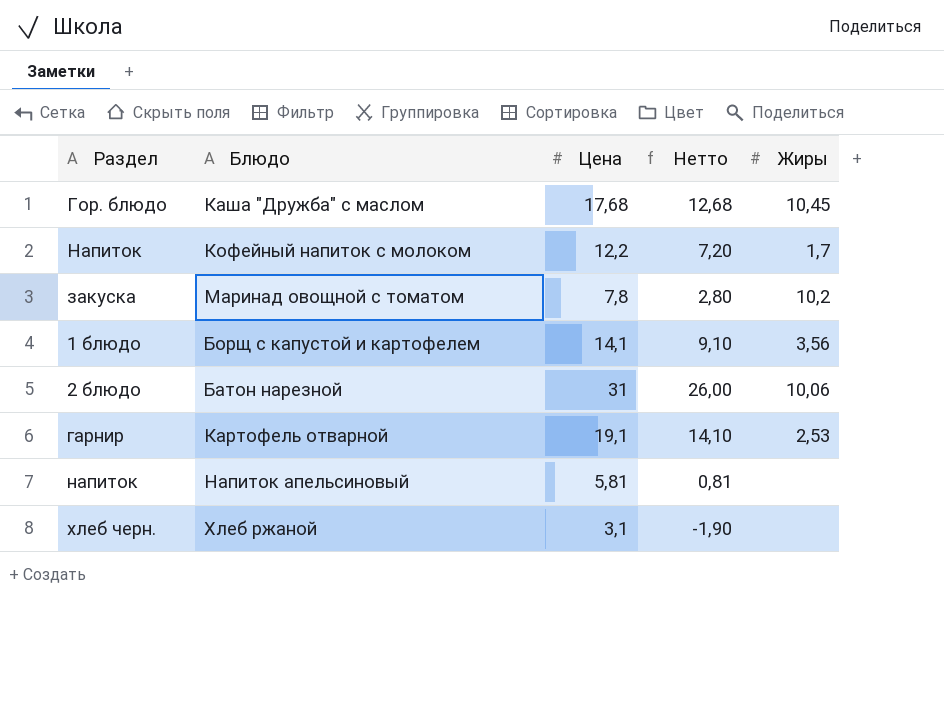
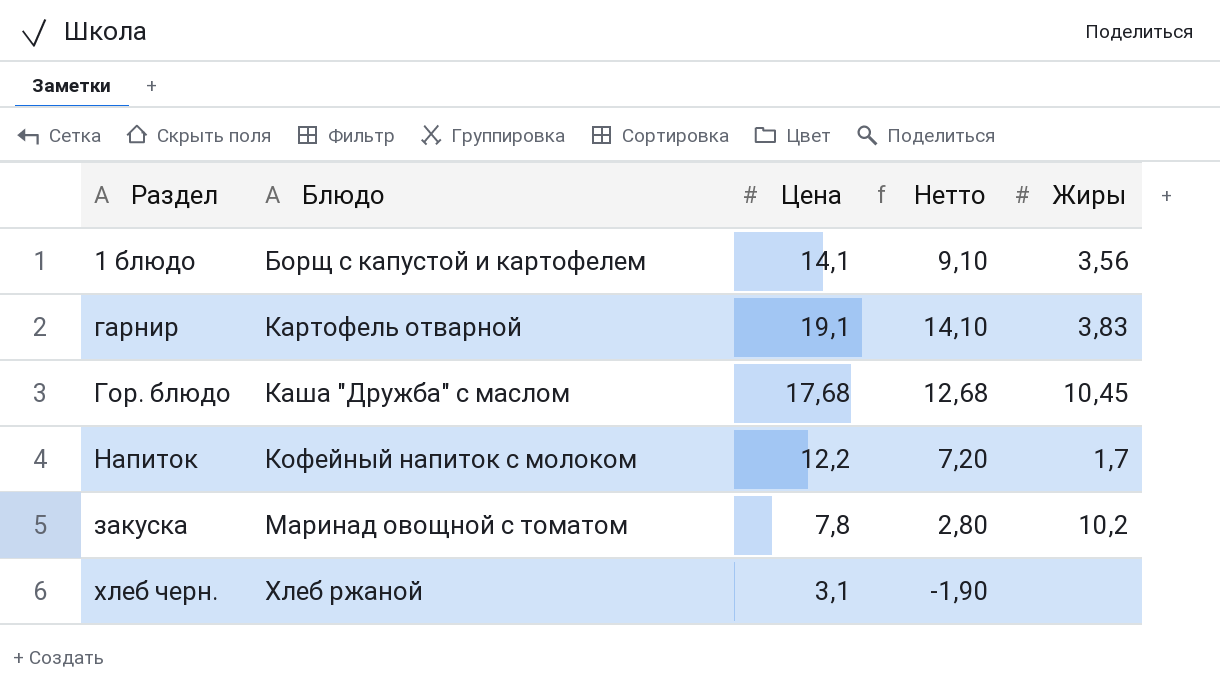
row order: none -> Блюдо ascending
row 2 блюдо: Батон нарезной | 31 | 26,00 | 10,06 -> none
row напиток: Напиток апельсиновый | 5,81 | 0,81 | none -> none
гарнир | Жиры: 2,53 -> 3,83

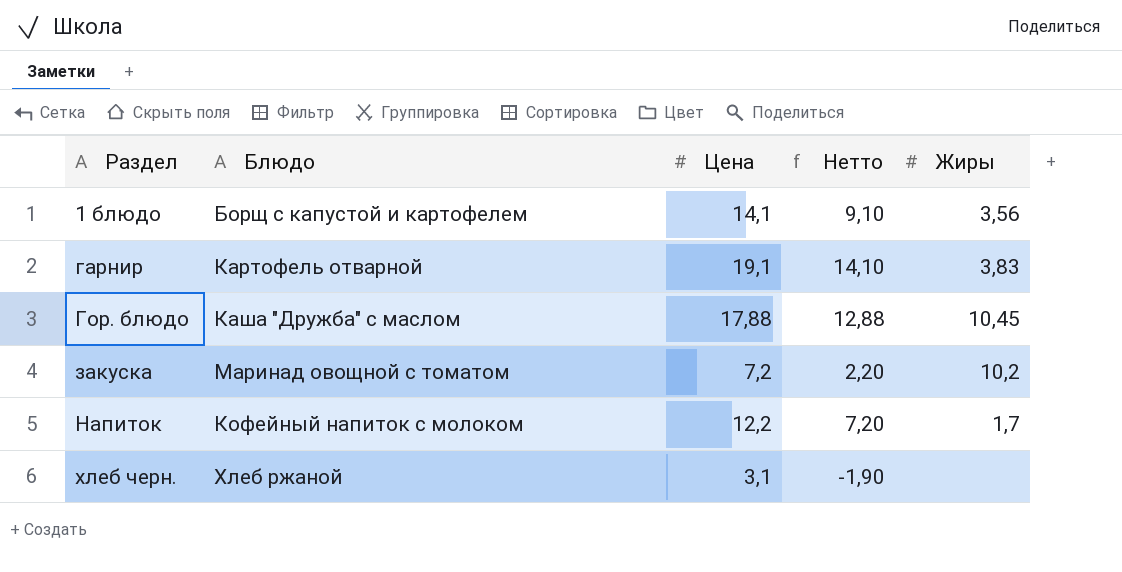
row order: Блюдо ascending -> Раздел ascending
Гор. блюдо | Цена: 17,68 -> 17,88
Гор. блюдо | Нетто: 12,68 -> 12,88
закуска | Цена: 7,8 -> 7,2
закуска | Нетто: 2,80 -> 2,20

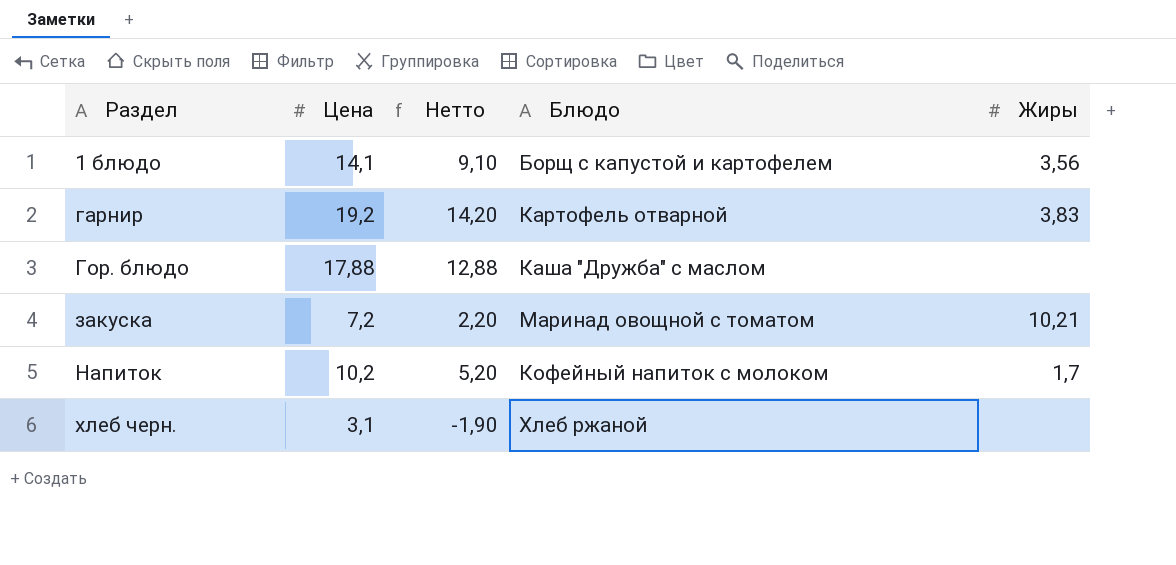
column Блюдо | position: 2 -> 4
гарнир | Цена: 19,1 -> 19,2
гарнир | Нетто: 14,10 -> 14,20
Гор. блюдо | Жиры: 10,45 -> none
закуска | Жиры: 10,2 -> 10,21
Напиток | Цена: 12,2 -> 10,2
Напиток | Нетто: 7,20 -> 5,20

